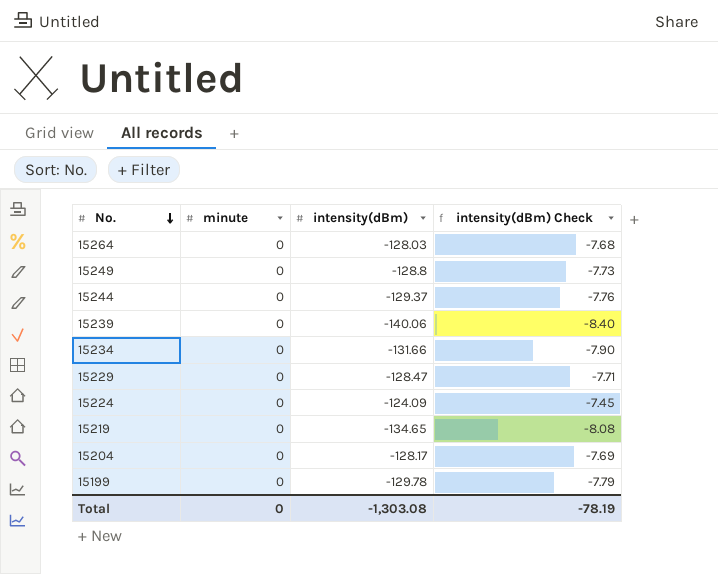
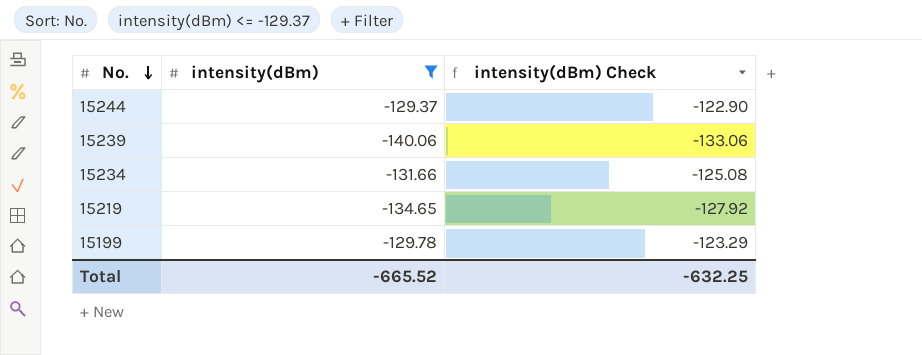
filter: none -> intensity(dBm) <= -129.37
column minute | position: 2 -> none
column intensity(dBm) Check | formula: [intensity(dBm)] * 0.06 -> [intensity(dBm)] * 0.95
Total | intensity(dBm): -1,303.08 -> -665.52
Total | intensity(dBm) Check: -78.19 -> -632.25

